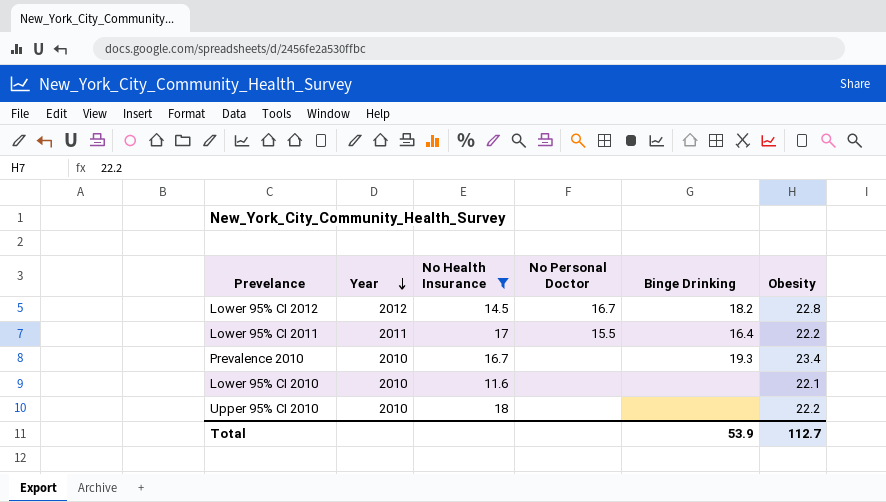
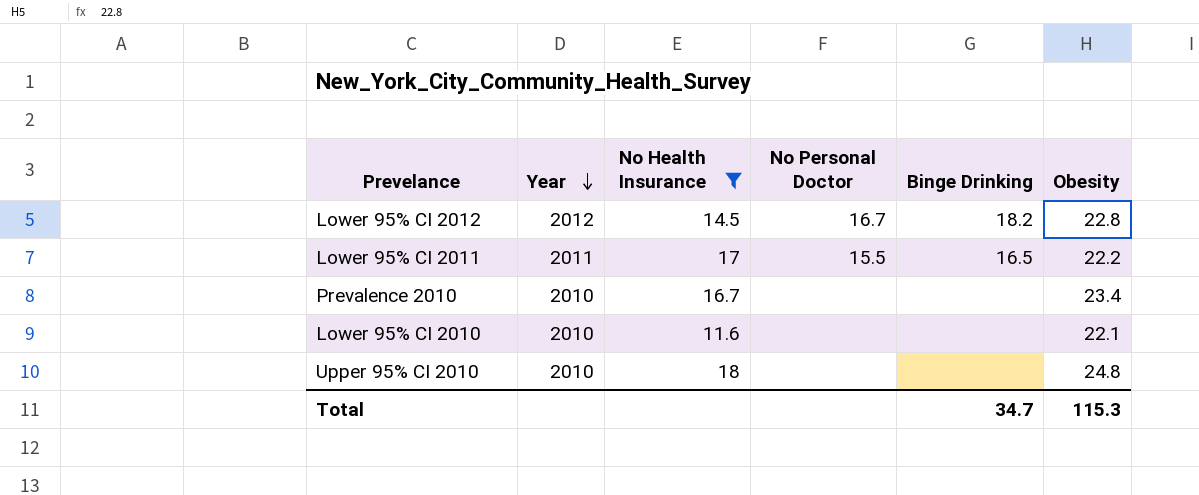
Lower 95% CI 2011 | Binge Drinking: 16.4 -> 16.5
Prevalence 2010 | Binge Drinking: 19.3 -> none
Upper 95% CI 2010 | Obesity: 22.2 -> 24.8
Total | Binge Drinking: 53.9 -> 34.7
Total | Obesity: 112.7 -> 115.3

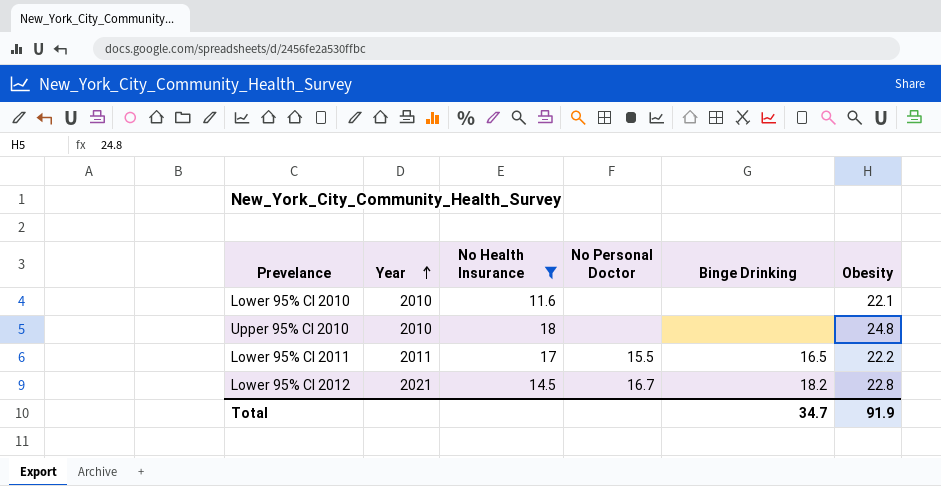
row order: Year descending -> Year ascending
row Prevalence 2010: 2010 | 16.7 | none | none | 23.4 -> none
Lower 95% CI 2012 | Year: 2012 -> 2021
Total | Obesity: 115.3 -> 91.9

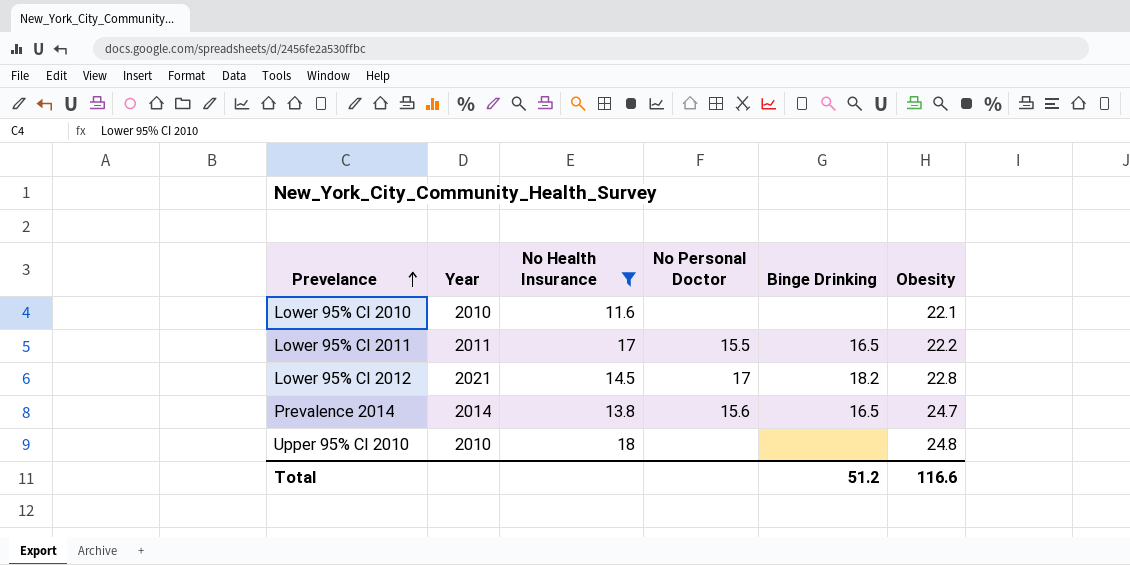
row order: Year ascending -> Prevelance ascending
Lower 95% CI 2012 | No Personal Doctor: 16.7 -> 17
row Prevalence 2014: none -> 2014 | 13.8 | 15.6 | 16.5 | 24.7
Total | Binge Drinking: 34.7 -> 51.2
Total | Obesity: 91.9 -> 116.6

